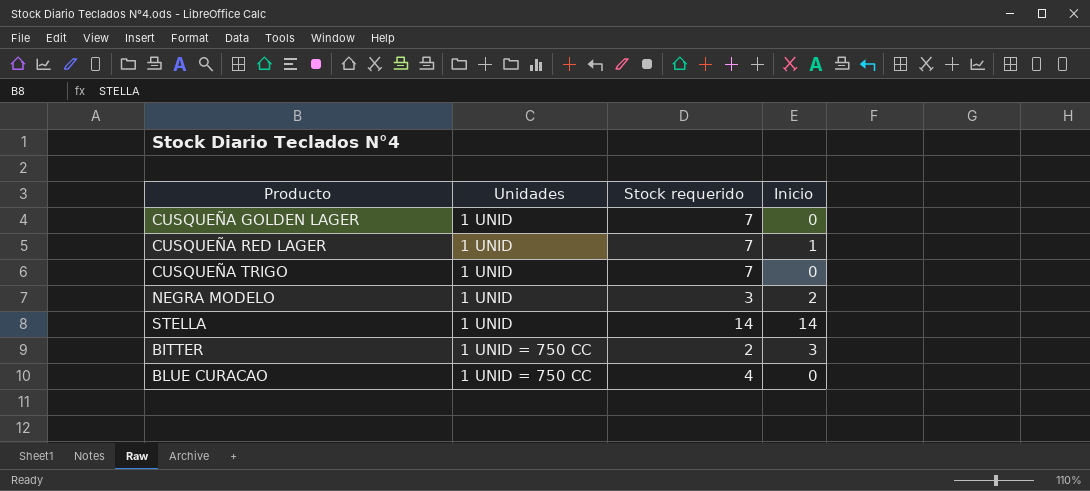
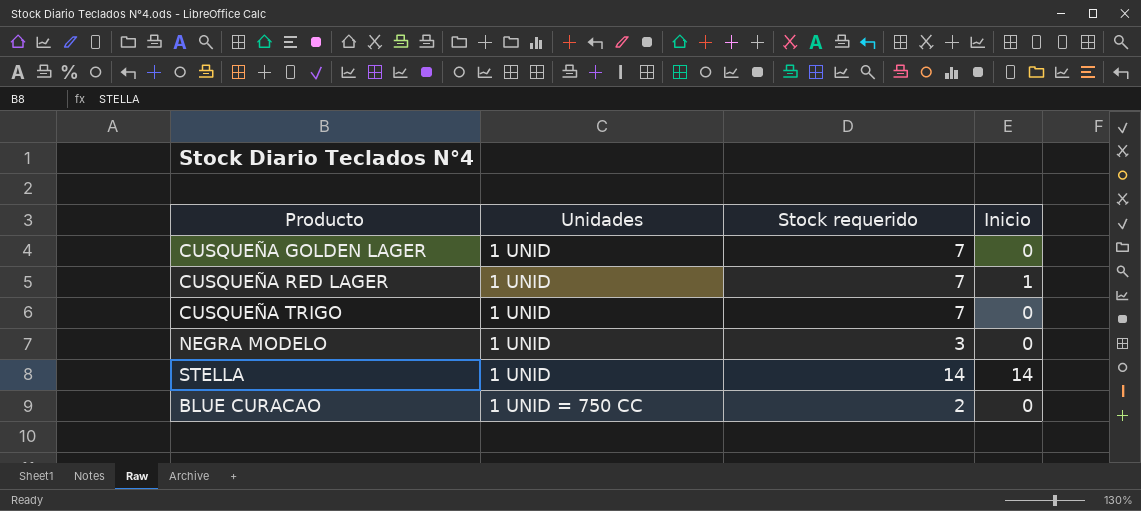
row BITTER: 1 UNID = 750 CC | 2 | 3 -> none
NEGRA MODELO | Inicio: 2 -> 0
BLUE CURACAO | Stock requerido: 4 -> 2

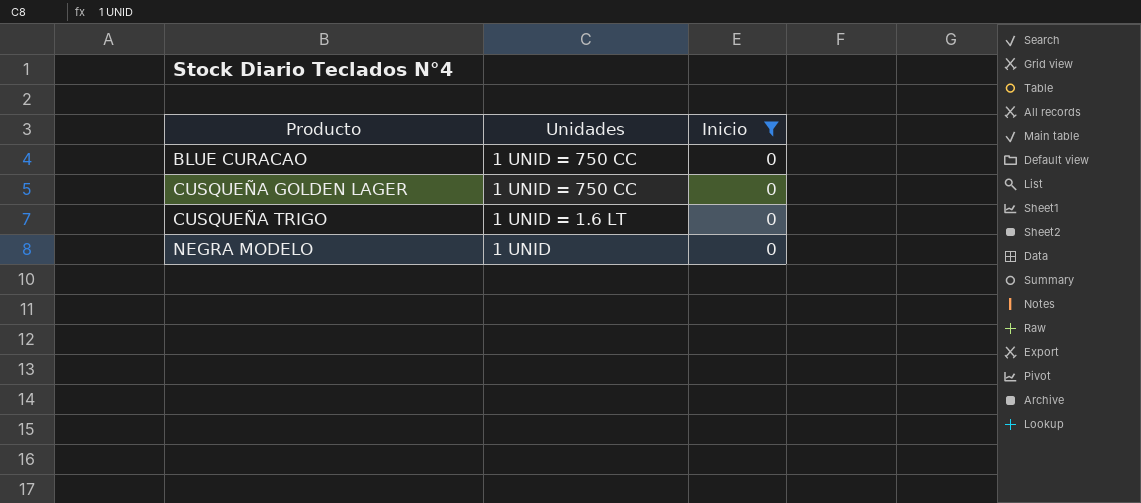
filter: none -> Inicio = 0
row order: Unidades ascending -> Producto ascending
column Stock requerido | position: 3 -> none
CUSQUEÑA GOLDEN LAGER | Unidades: 1 UNID -> 1 UNID = 750 CC
CUSQUEÑA TRIGO | Unidades: 1 UNID -> 1 UNID = 1.6 LT

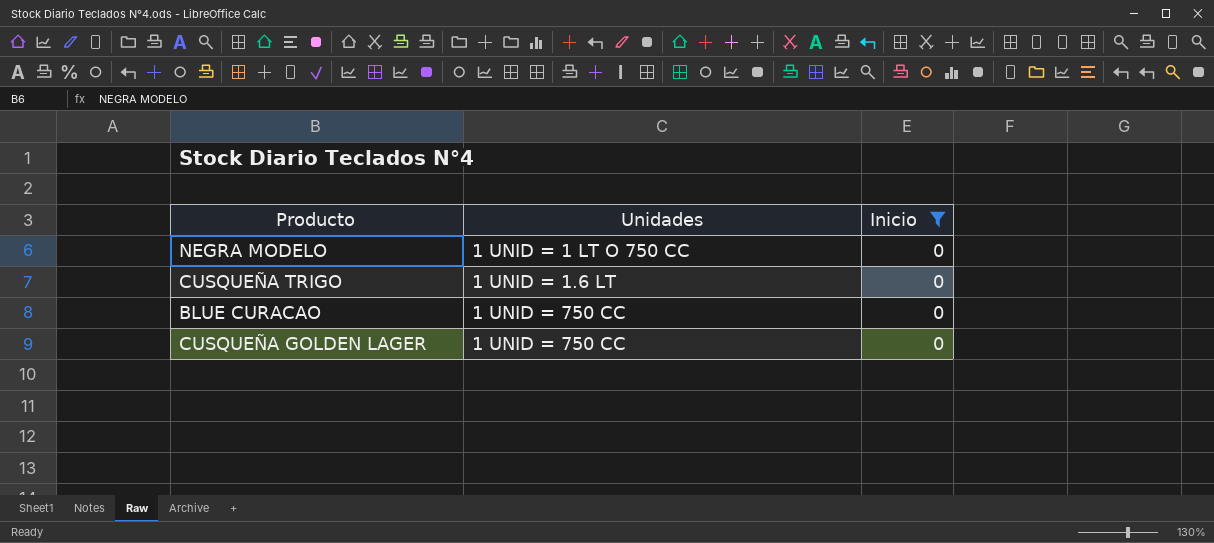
row order: Producto ascending -> Unidades ascending
NEGRA MODELO | Unidades: 1 UNID -> 1 UNID = 1 LT O 750 CC

